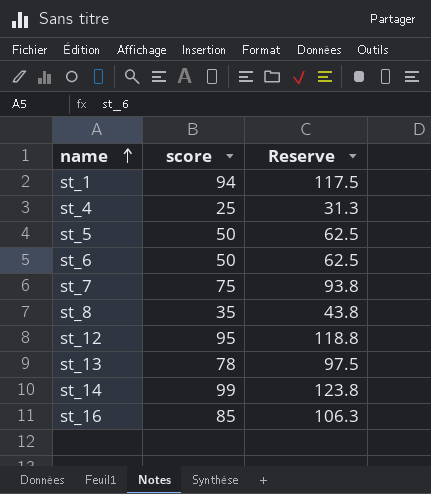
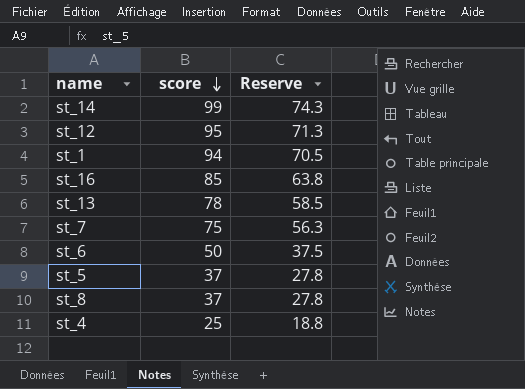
row order: name ascending -> score descending
column Reserve | formula: [score] * 1.25 -> [score] * 0.75
st_5 | score: 50 -> 37
st_8 | score: 35 -> 37

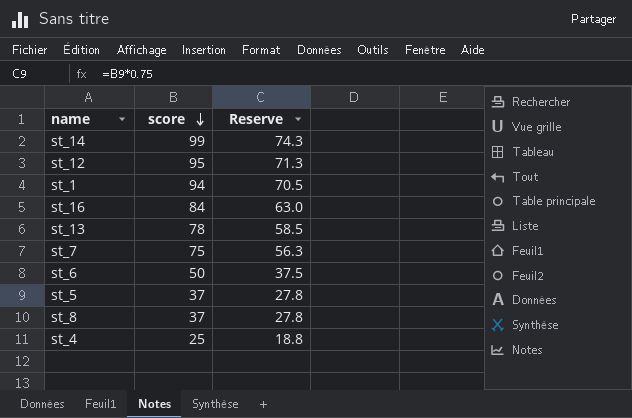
st_16 | score: 85 -> 84
st_16 | Reserve: 63.8 -> 63.0

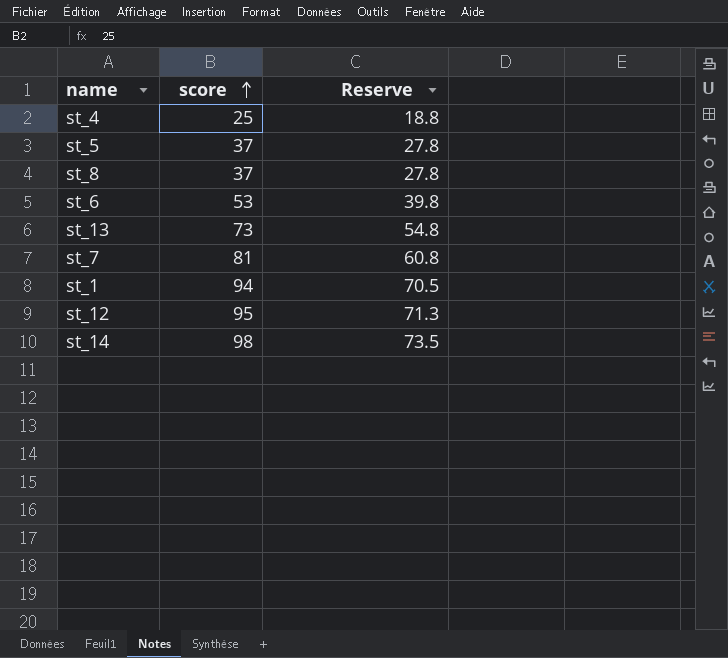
row order: score descending -> score ascending
row st_16: 84 | 63.0 -> none
st_6 | score: 50 -> 53
st_6 | Reserve: 37.5 -> 39.8
st_13 | score: 78 -> 73
st_13 | Reserve: 58.5 -> 54.8
st_7 | score: 75 -> 81
st_7 | Reserve: 56.3 -> 60.8
st_14 | score: 99 -> 98
st_14 | Reserve: 74.3 -> 73.5

